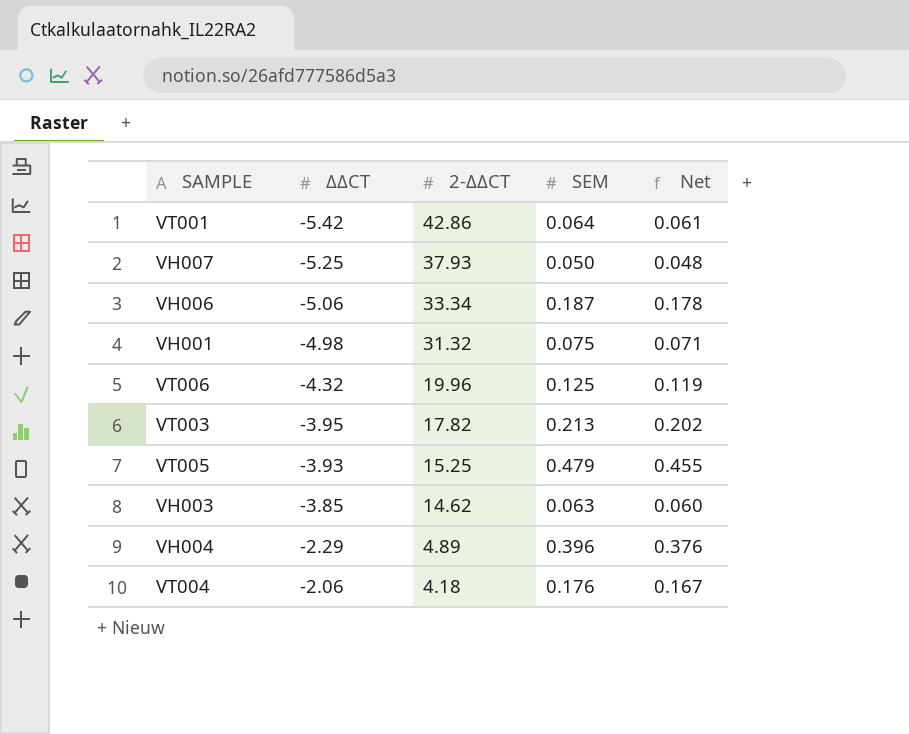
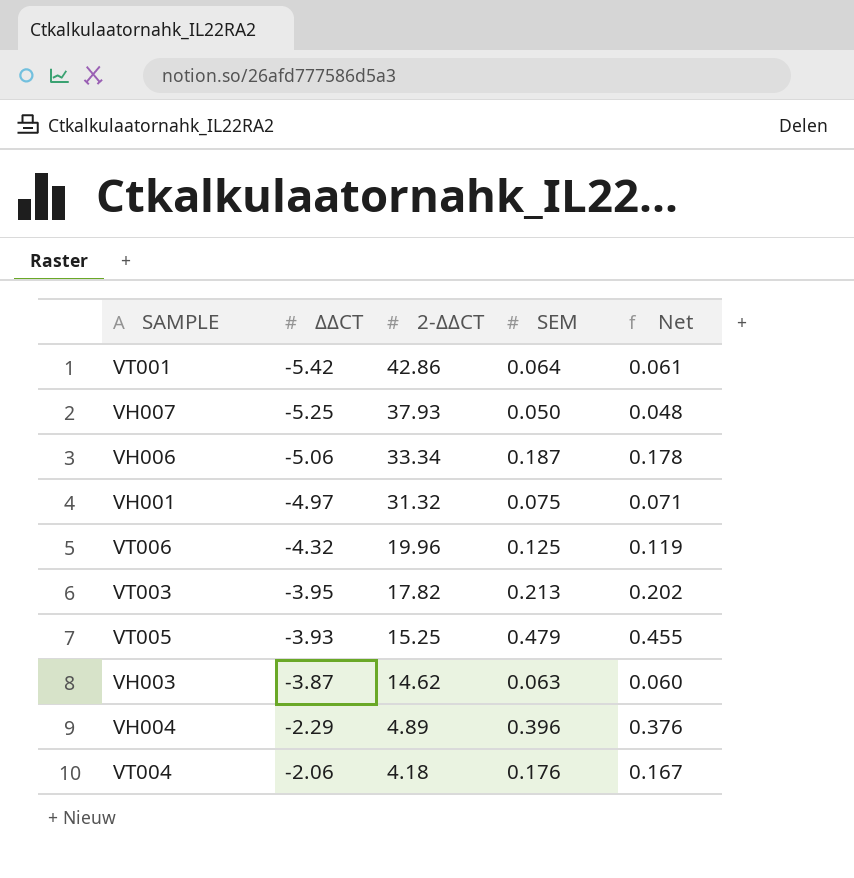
VH001 | ΔΔCT: -4.98 -> -4.97
VH003 | ΔΔCT: -3.85 -> -3.87

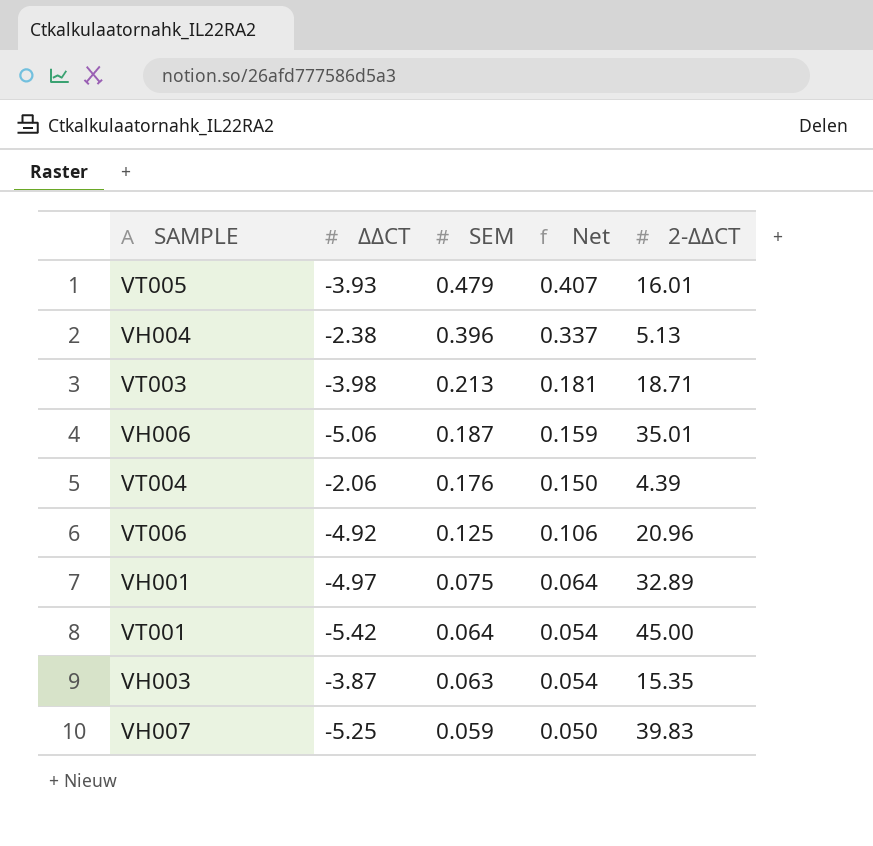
row order: ΔΔCT ascending -> SEM descending
column Net | formula: [SEM] * 0.95 -> [SEM] * 0.85
column 2-ΔΔCT | position: 3 -> 5
VT005 | 2-ΔΔCT: 15.25 -> 16.01
VH004 | ΔΔCT: -2.29 -> -2.38
VH004 | 2-ΔΔCT: 4.89 -> 5.13
VT003 | ΔΔCT: -3.95 -> -3.98
VT003 | 2-ΔΔCT: 17.82 -> 18.71
VH006 | 2-ΔΔCT: 33.34 -> 35.01
VT004 | 2-ΔΔCT: 4.18 -> 4.39
VT006 | ΔΔCT: -4.32 -> -4.92
VT006 | 2-ΔΔCT: 19.96 -> 20.96
VH001 | 2-ΔΔCT: 31.32 -> 32.89
VT001 | 2-ΔΔCT: 42.86 -> 45.00
VH003 | 2-ΔΔCT: 14.62 -> 15.35
VH007 | SEM: 0.050 -> 0.059
VH007 | 2-ΔΔCT: 37.93 -> 39.83

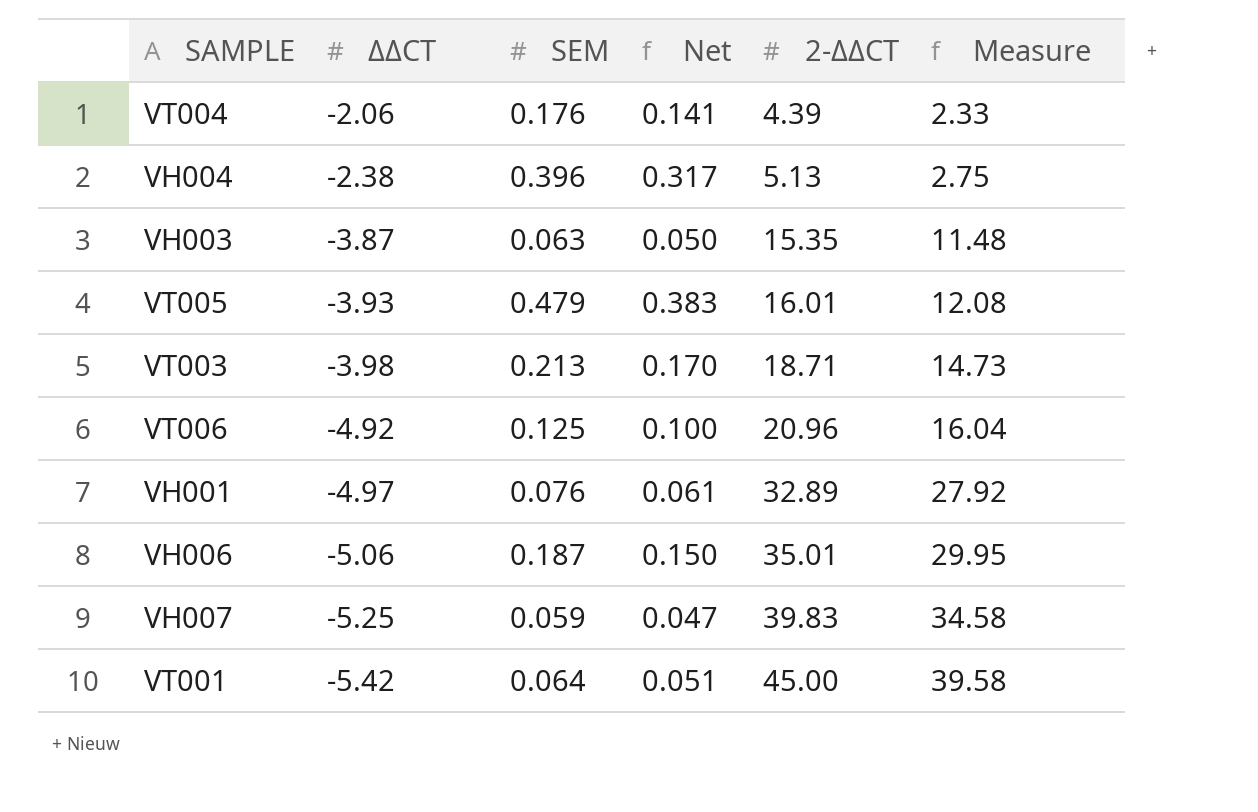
row order: SEM descending -> ΔΔCT descending
column Net | formula: [SEM] * 0.85 -> [SEM] * 0.8
column Measure | formula: none -> [ΔΔCT] + [2-ΔΔCT]
VH001 | SEM: 0.075 -> 0.076

